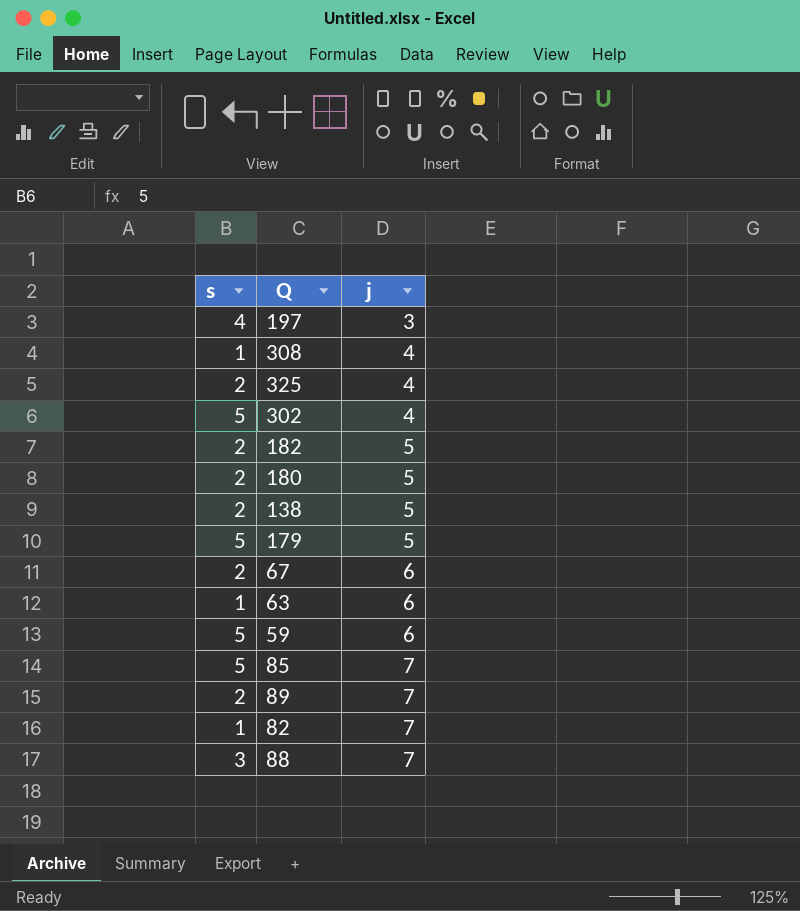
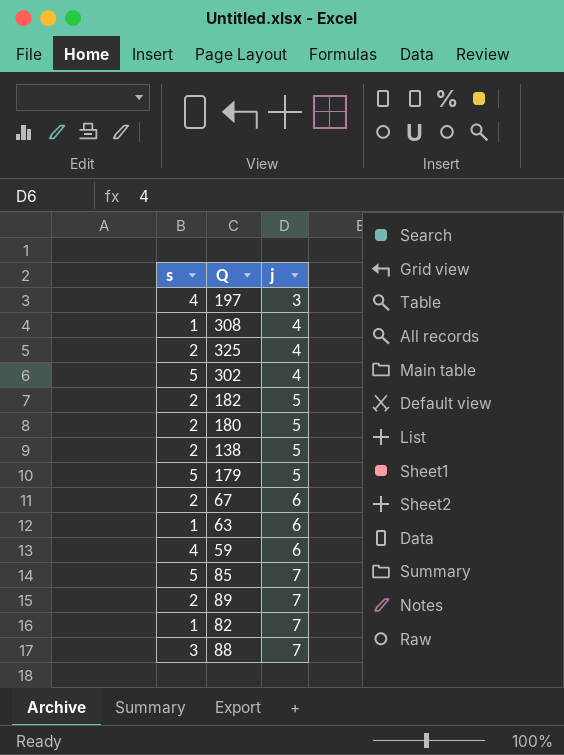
59 | s: 5 -> 4

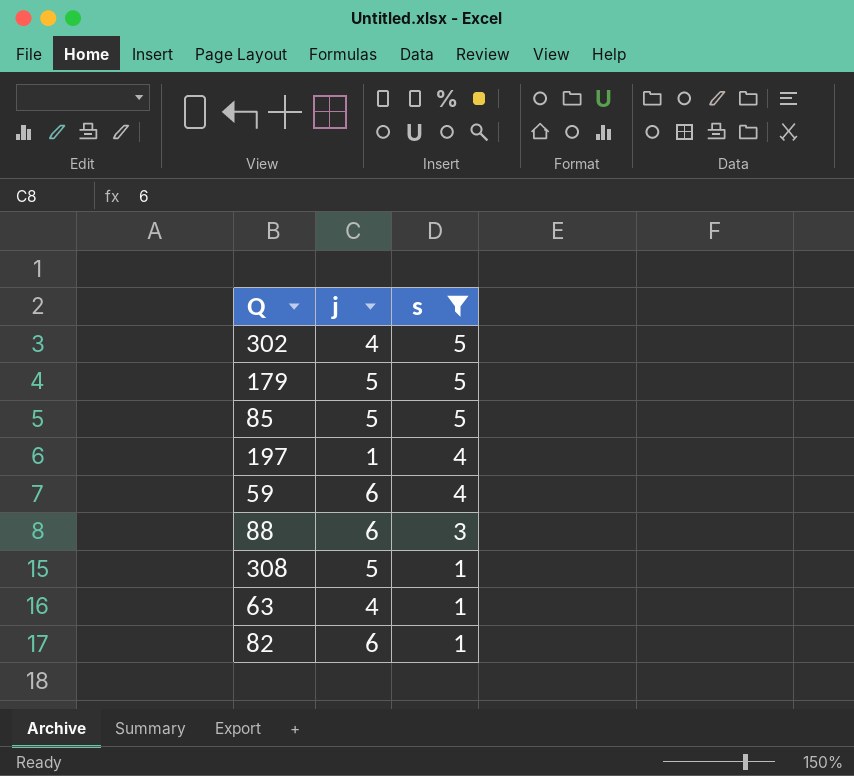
filter: none -> s != 2
row order: j ascending -> s descending
column s | position: 1 -> 3
85 | j: 7 -> 5
197 | j: 3 -> 1
88 | j: 7 -> 6
308 | j: 4 -> 5
63 | j: 6 -> 4
82 | j: 7 -> 6

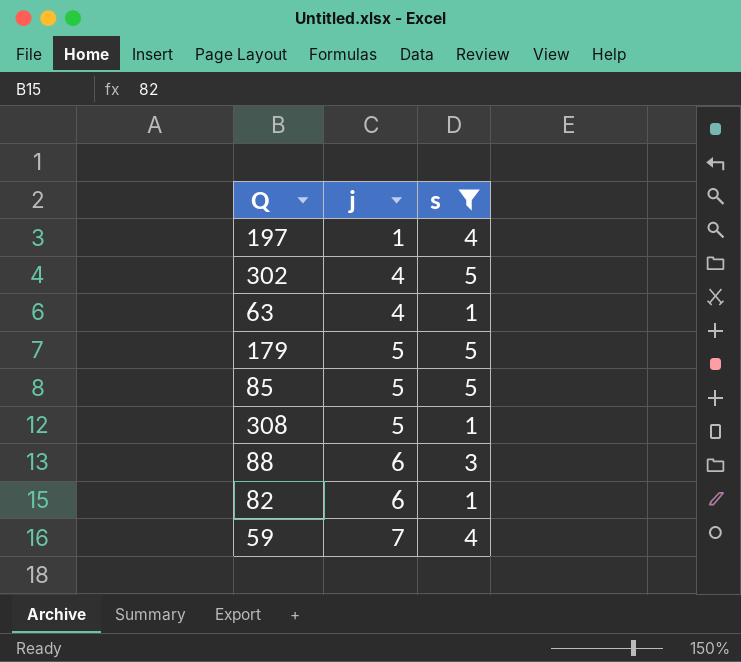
row order: s descending -> j ascending
59 | j: 6 -> 7

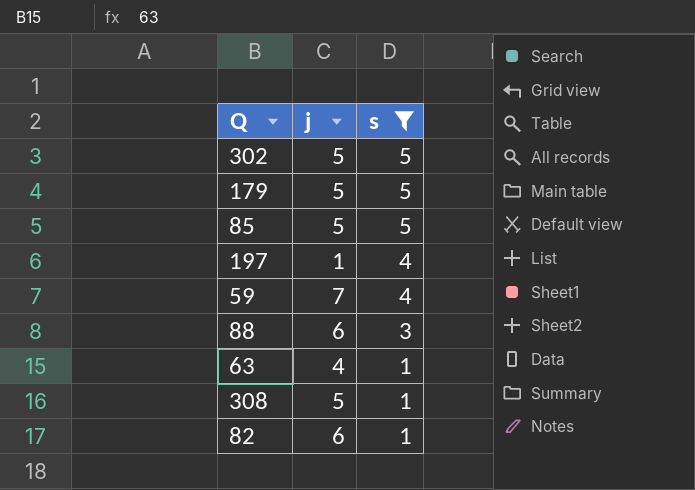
row order: j ascending -> s descending
302 | j: 4 -> 5

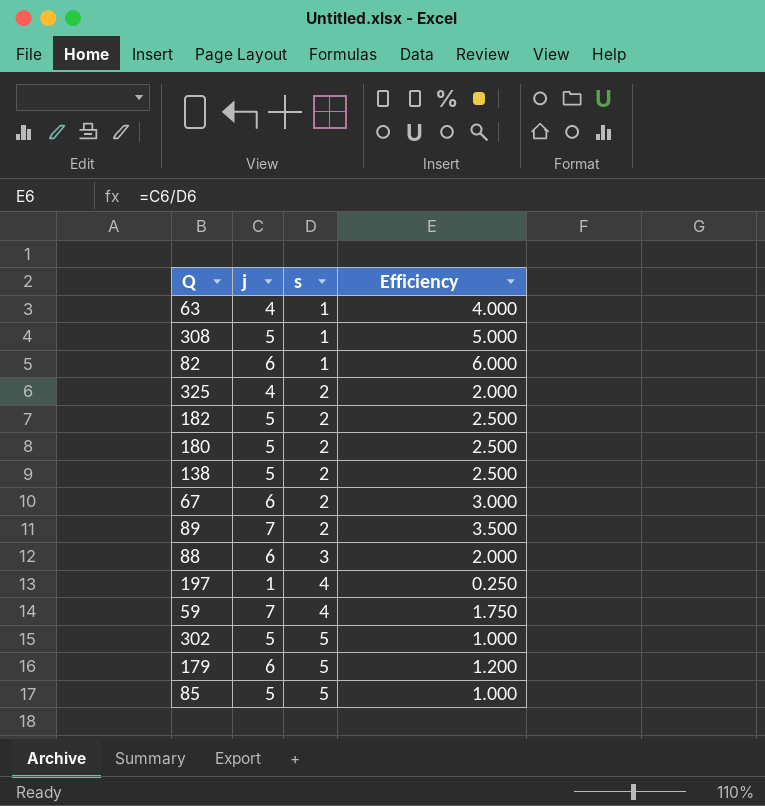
filter: s != 2 -> none
row order: s descending -> s ascending
column Efficiency | formula: none -> [j] / [s]
179 | j: 5 -> 6

